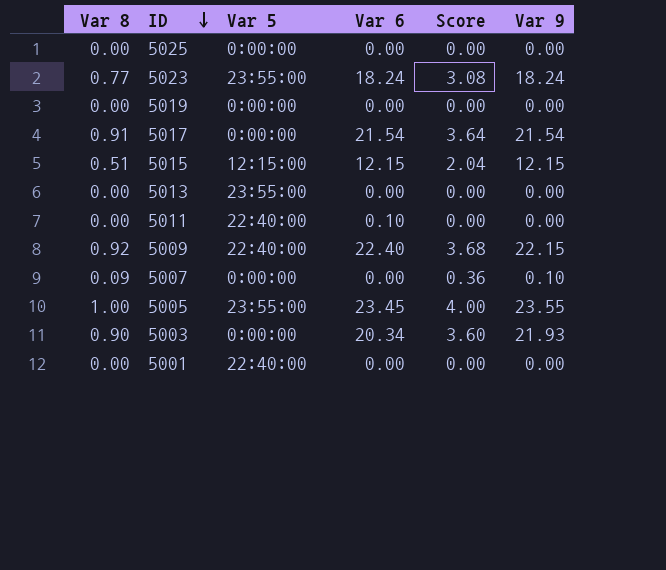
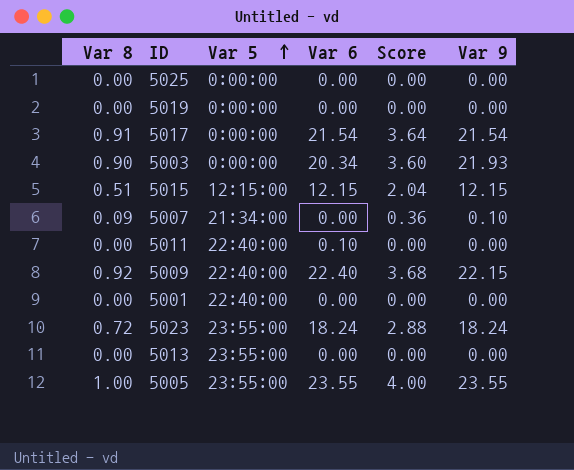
row order: ID descending -> Var 5 ascending
5007 | Var 5: 0:00:00 -> 21:34:00
5023 | Var 8: 0.77 -> 0.72
5023 | Score: 3.08 -> 2.88
5005 | Var 6: 23.45 -> 23.55

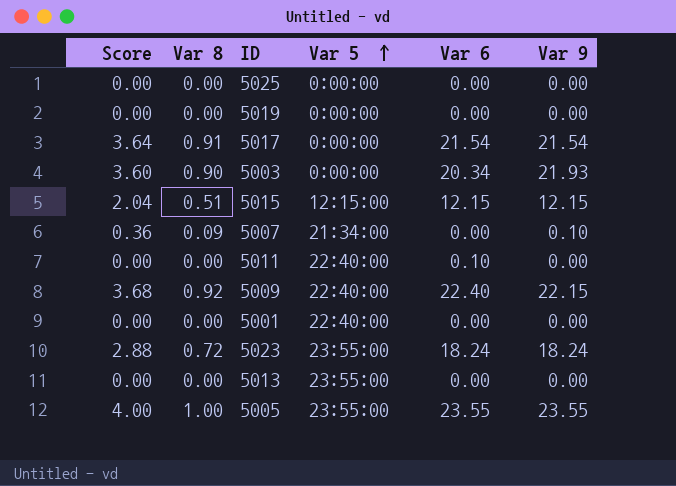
column Score | position: 5 -> 1

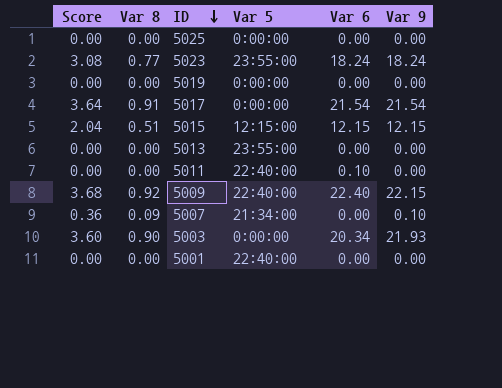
row order: Var 5 ascending -> ID descending
row 5005: 4.00 | 1.00 | 23:55:00 | 23.55 | 23.55 -> none
5023 | Score: 2.88 -> 3.08
5023 | Var 8: 0.72 -> 0.77

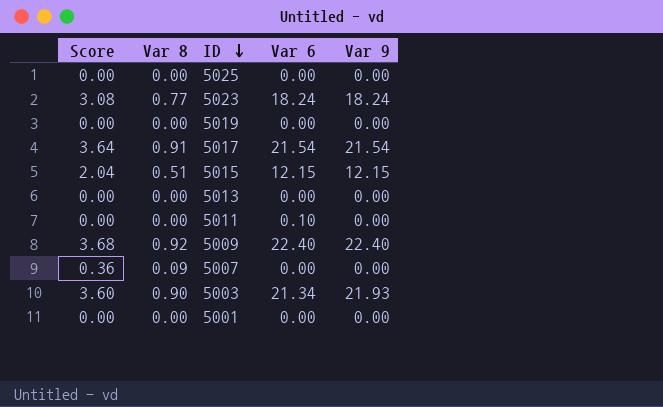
column Var 5 | position: 4 -> none
5009 | Var 9: 22.15 -> 22.40
5007 | Var 9: 0.10 -> 0.00
5003 | Var 6: 20.34 -> 21.34

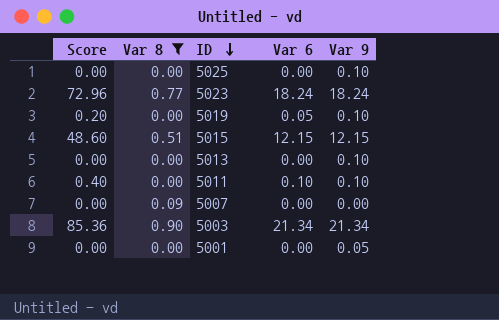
filter: none -> Var 8 <= 0.90
column Score | formula: [Var 8] * 4 -> [Var 6] * 4
5025 | Var 9: 0.00 -> 0.10
5019 | Var 6: 0.00 -> 0.05
5019 | Var 9: 0.00 -> 0.10
5013 | Var 9: 0.00 -> 0.10
5011 | Var 9: 0.00 -> 0.10
5003 | Var 9: 21.93 -> 21.34
5001 | Var 9: 0.00 -> 0.05

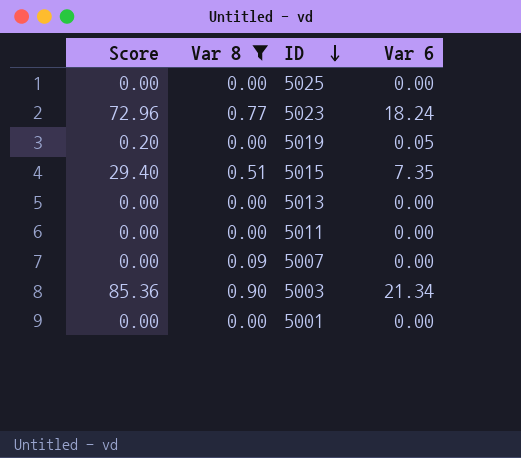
column Var 9 | position: 5 -> none
5015 | Score: 48.60 -> 29.40
5015 | Var 6: 12.15 -> 7.35
5011 | Score: 0.40 -> 0.00
5011 | Var 6: 0.10 -> 0.00

